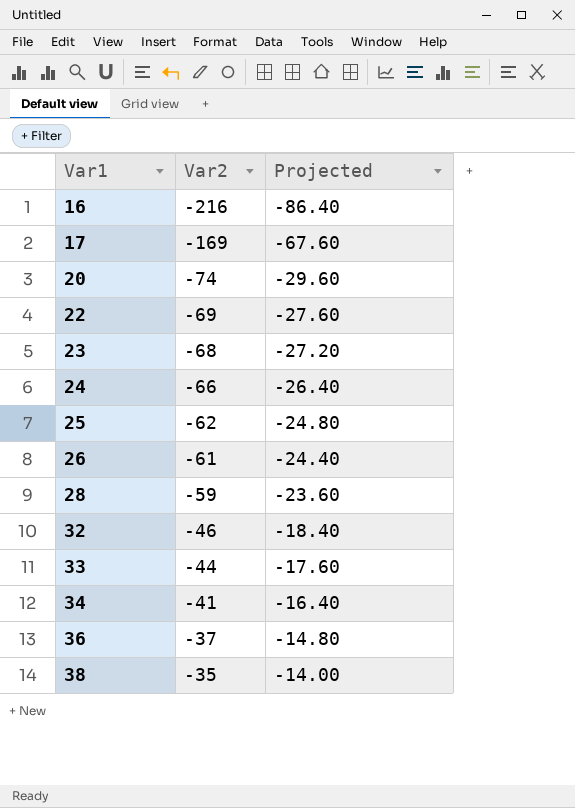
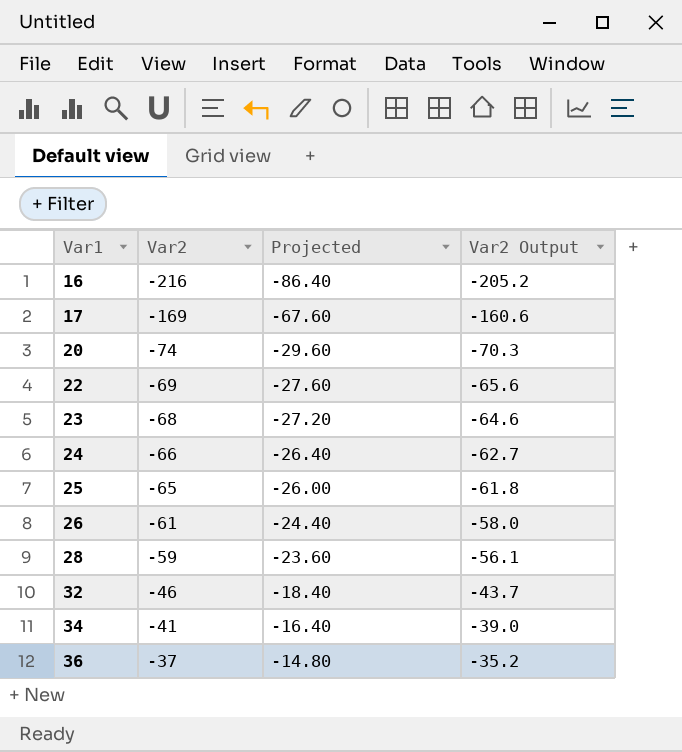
column Var2 Output | formula: none -> [Var2] * 0.95
row 33: -44 | -17.60 -> none
row 38: -35 | -14.00 -> none
25 | Var2: -62 -> -65
25 | Projected: -24.80 -> -26.00

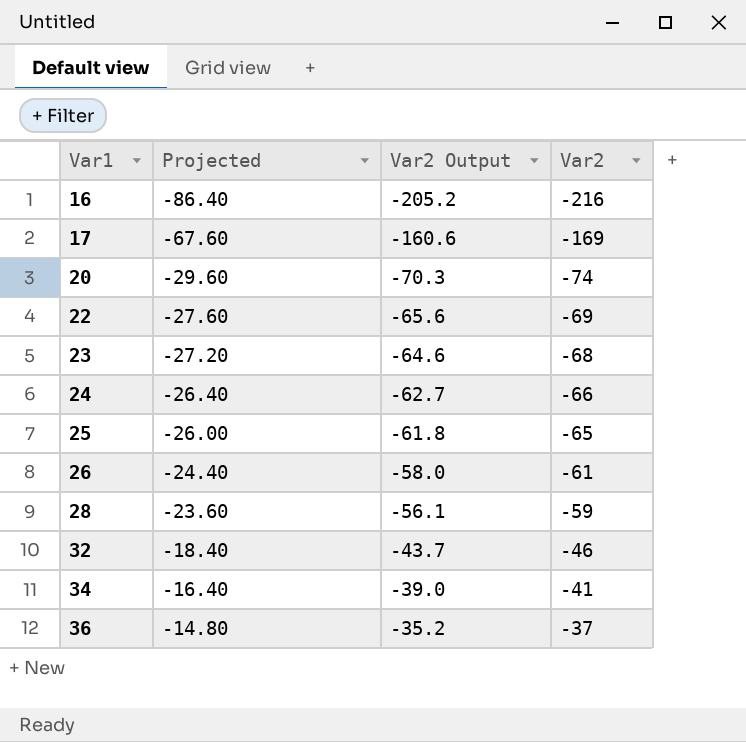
column Var2 | position: 2 -> 4

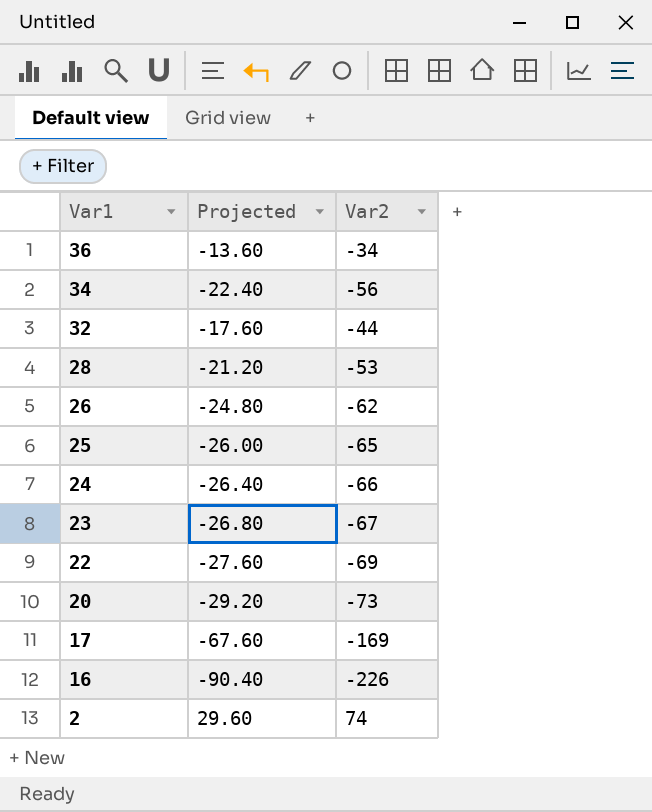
row order: Var1 ascending -> Var1 descending
column Var2 Output | formula: [Var2] * 0.95 -> none
36 | Projected: -14.80 -> -13.60
36 | Var2: -37 -> -34
34 | Projected: -16.40 -> -22.40
34 | Var2: -41 -> -56
32 | Projected: -18.40 -> -17.60
32 | Var2: -46 -> -44
28 | Projected: -23.60 -> -21.20
28 | Var2: -59 -> -53
26 | Projected: -24.40 -> -24.80
26 | Var2: -61 -> -62
23 | Projected: -27.20 -> -26.80
23 | Var2: -68 -> -67
20 | Projected: -29.60 -> -29.20
20 | Var2: -74 -> -73
16 | Projected: -86.40 -> -90.40
16 | Var2: -216 -> -226
row 2: none -> 29.60 | 74

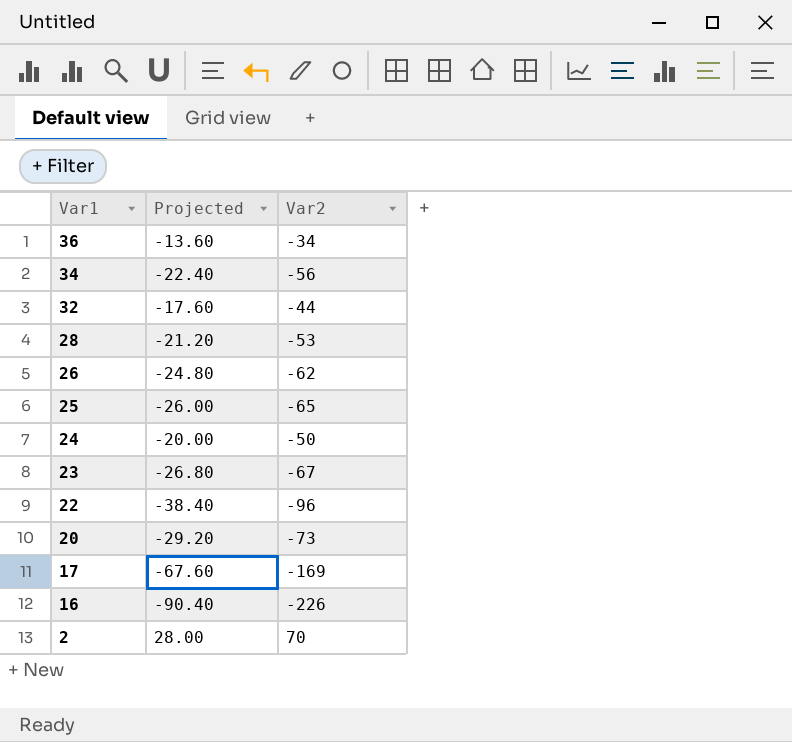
24 | Projected: -26.40 -> -20.00
24 | Var2: -66 -> -50
22 | Projected: -27.60 -> -38.40
22 | Var2: -69 -> -96
2 | Projected: 29.60 -> 28.00
2 | Var2: 74 -> 70

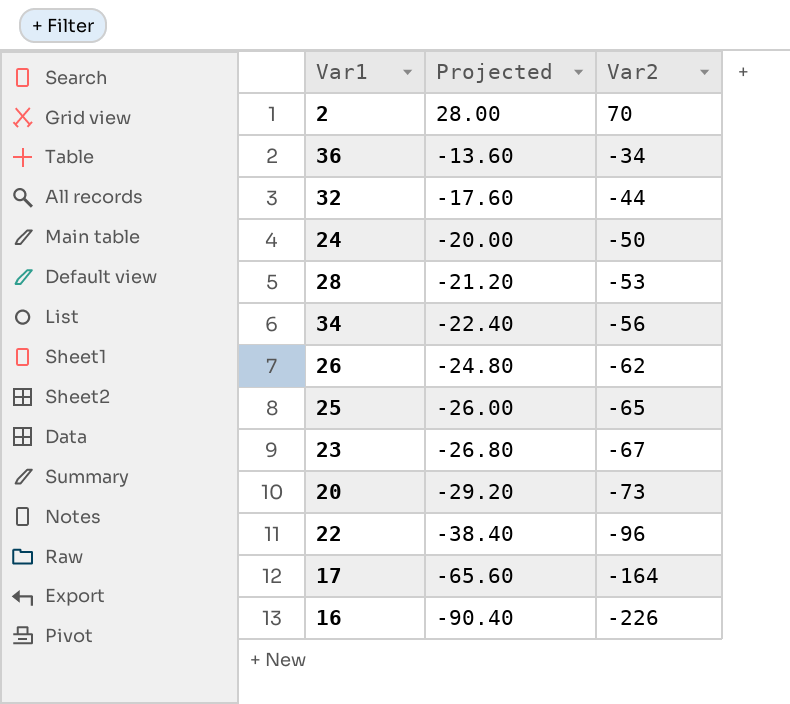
row order: Var1 descending -> Projected descending
17 | Projected: -67.60 -> -65.60
17 | Var2: -169 -> -164

